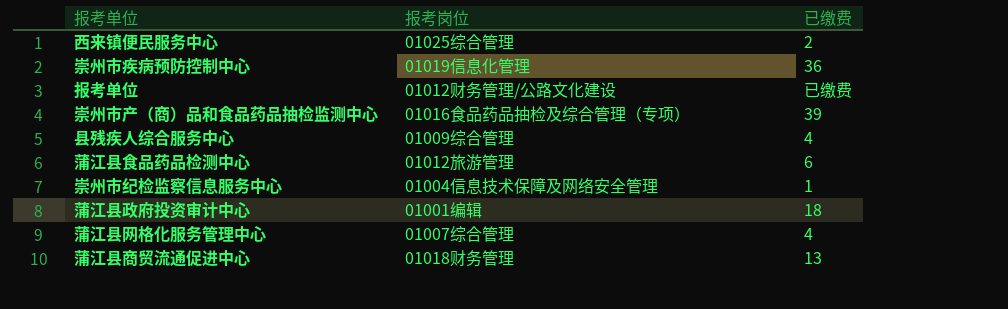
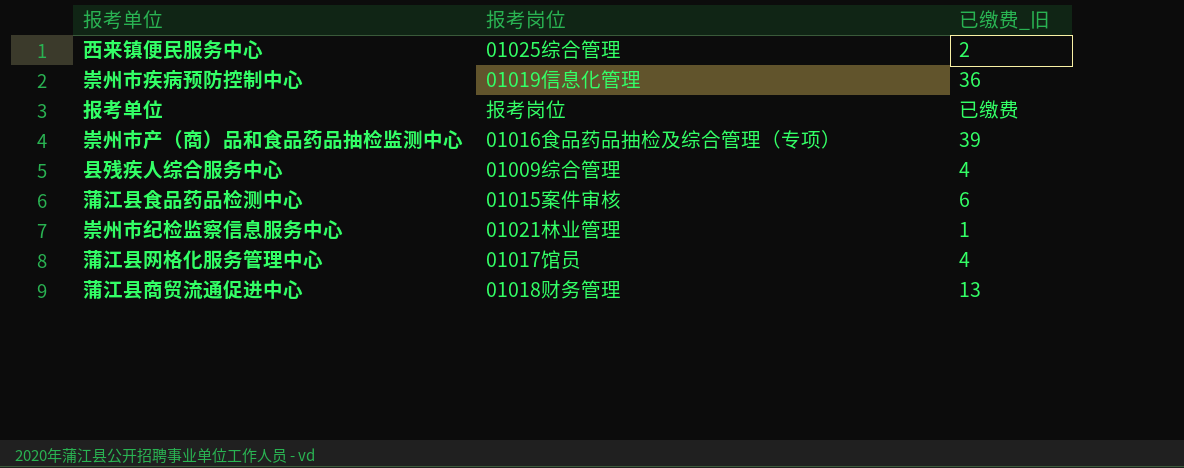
column name: 已缴费 -> 已缴费_旧
row 蒲江县政府投资审计中心: 01001编辑 | 18 -> none
报考单位 | 报考岗位: 01012财务管理/公路文化建设 -> 报考岗位
蒲江县食品药品检测中心 | 报考岗位: 01012旅游管理 -> 01015案件审核
崇州市纪检监察信息服务中心 | 报考岗位: 01004信息技术保障及网络安全管理 -> 01021林业管理
蒲江县网格化服务管理中心 | 报考岗位: 01007综合管理 -> 01017馆员

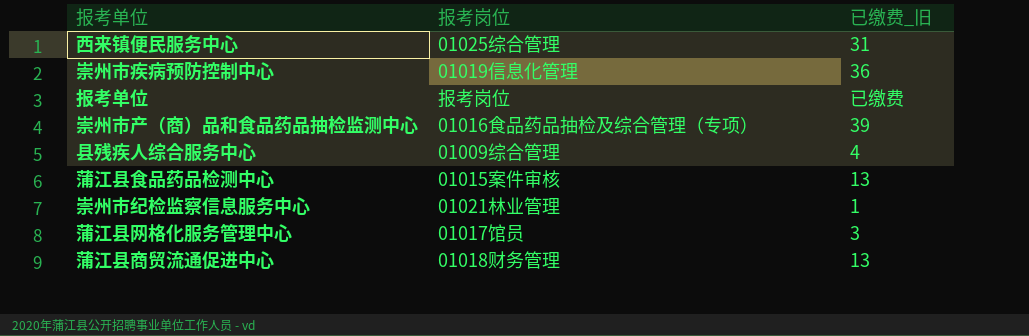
西来镇便民服务中心 | 已缴费_旧: 2 -> 31
蒲江县食品药品检测中心 | 已缴费_旧: 6 -> 13
蒲江县网格化服务管理中心 | 已缴费_旧: 4 -> 3

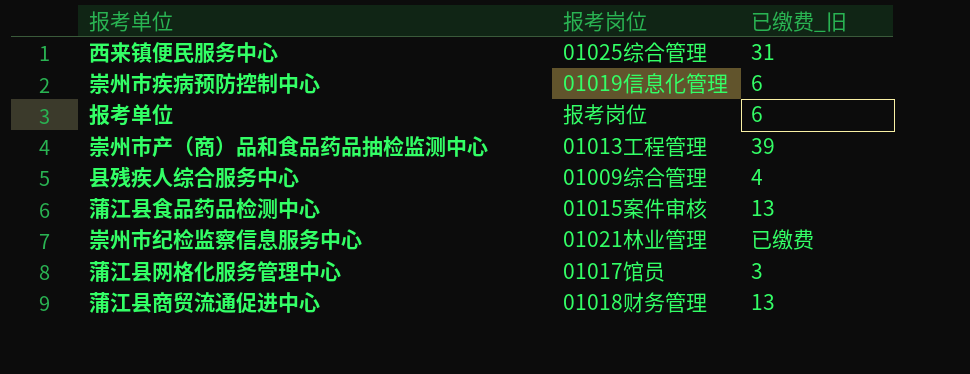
崇州市疾病预防控制中心 | 已缴费_旧: 36 -> 6
报考单位 | 已缴费_旧: 已缴费 -> 6
崇州市产（商）品和食品药品抽检监测中心 | 报考岗位: 01016食品药品抽检及综合管理（专项） -> 01013工程管理
崇州市纪检监察信息服务中心 | 已缴费_旧: 1 -> 已缴费

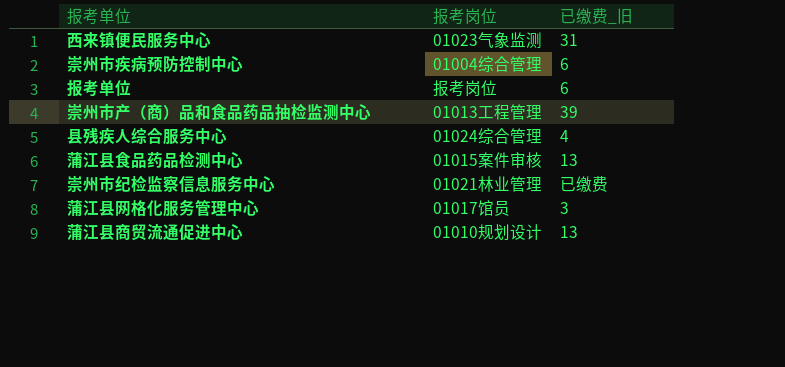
西来镇便民服务中心 | 报考岗位: 01025综合管理 -> 01023气象监测
崇州市疾病预防控制中心 | 报考岗位: 01019信息化管理 -> 01004综合管理
县残疾人综合服务中心 | 报考岗位: 01009综合管理 -> 01024综合管理
蒲江县商贸流通促进中心 | 报考岗位: 01018财务管理 -> 01010规划设计

